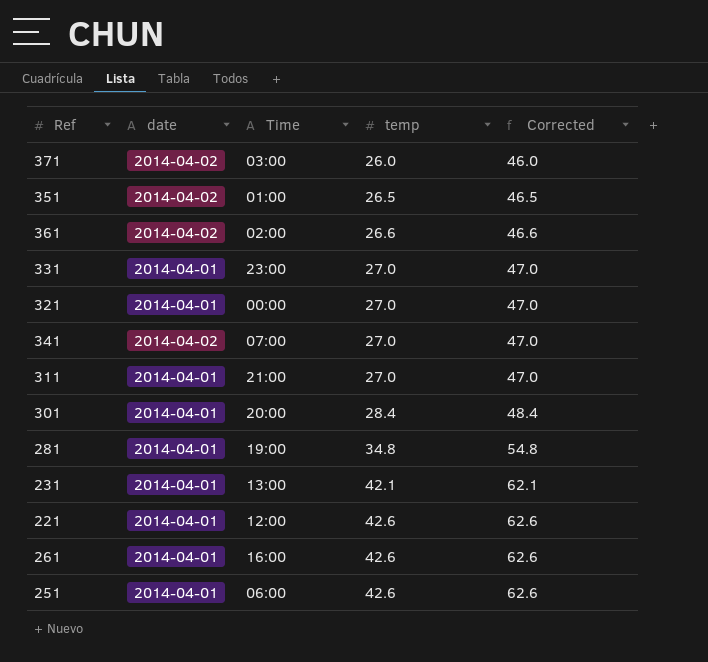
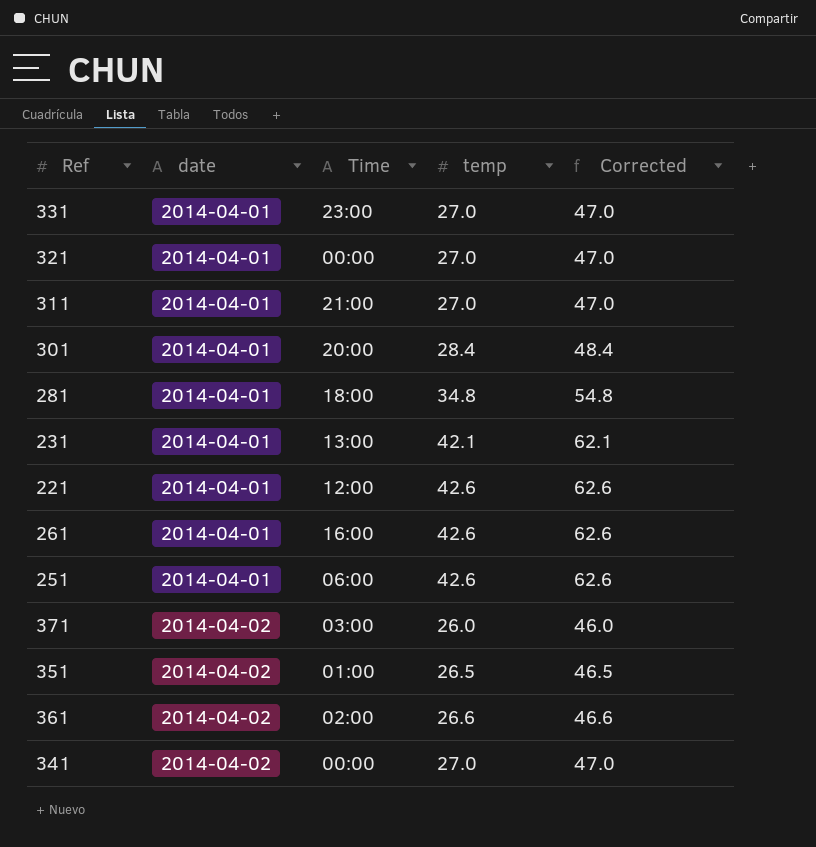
row order: temp ascending -> date ascending
281 | Time: 19:00 -> 18:00
341 | Time: 07:00 -> 00:00

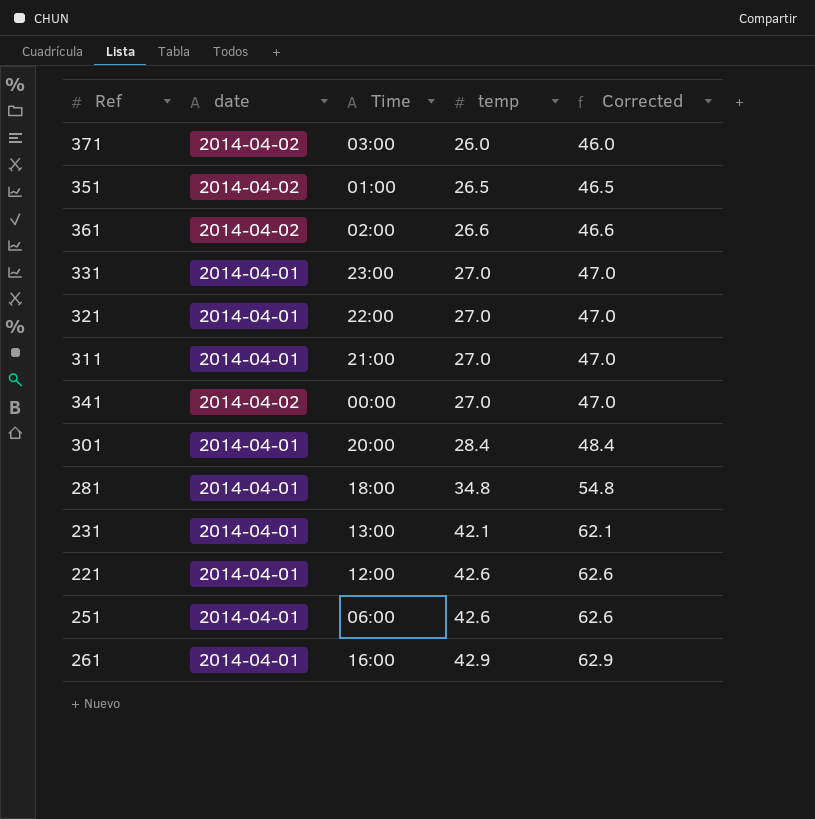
row order: date ascending -> temp ascending
321 | Time: 00:00 -> 22:00
261 | temp: 42.6 -> 42.9
261 | Corrected: 62.6 -> 62.9

